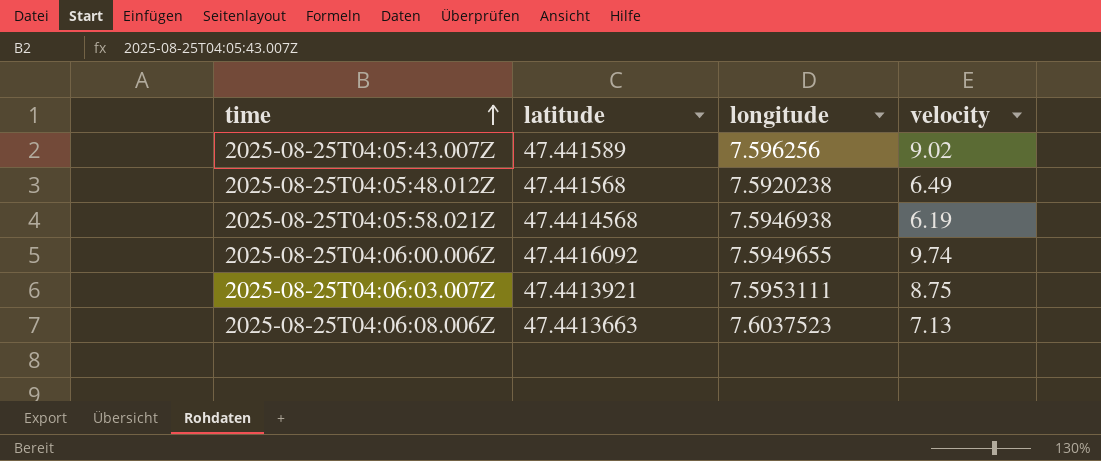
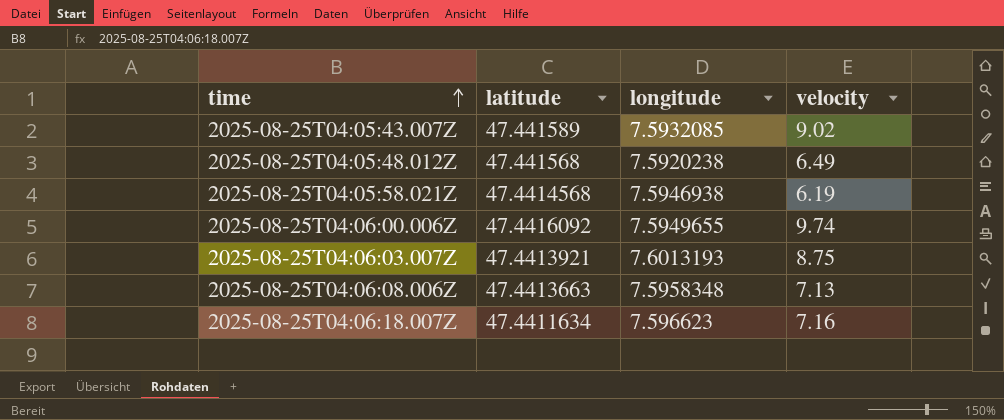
2025-08-25T04:05:43.007Z | longitude: 7.596256 -> 7.5932085
2025-08-25T04:06:03.007Z | longitude: 7.5953111 -> 7.6013193
2025-08-25T04:06:08.006Z | longitude: 7.6037523 -> 7.5958348
row 2025-08-25T04:06:18.007Z: none -> 47.4411634 | 7.596623 | 7.16

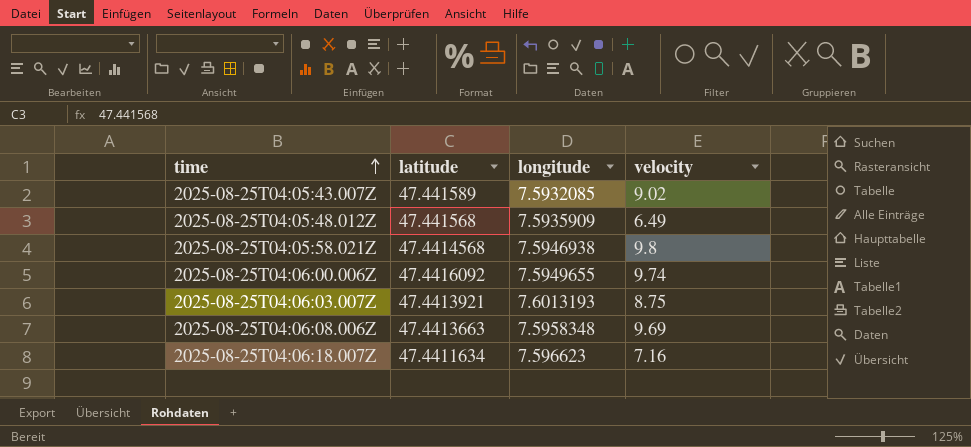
2025-08-25T04:05:48.012Z | longitude: 7.5920238 -> 7.5935909
2025-08-25T04:05:58.021Z | velocity: 6.19 -> 9.8
2025-08-25T04:06:08.006Z | velocity: 7.13 -> 9.69

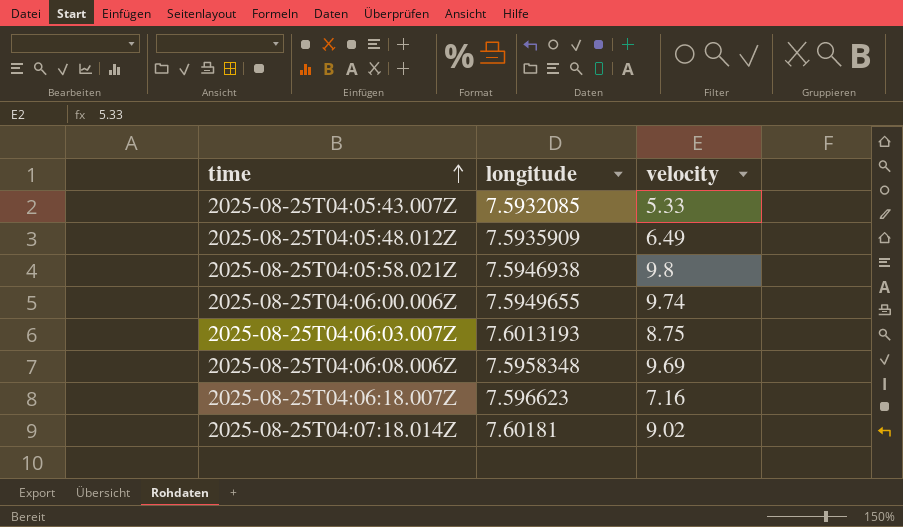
column latitude | position: 2 -> none
2025-08-25T04:05:43.007Z | velocity: 9.02 -> 5.33
row 2025-08-25T04:07:18.014Z: none -> 7.60181 | 9.02

